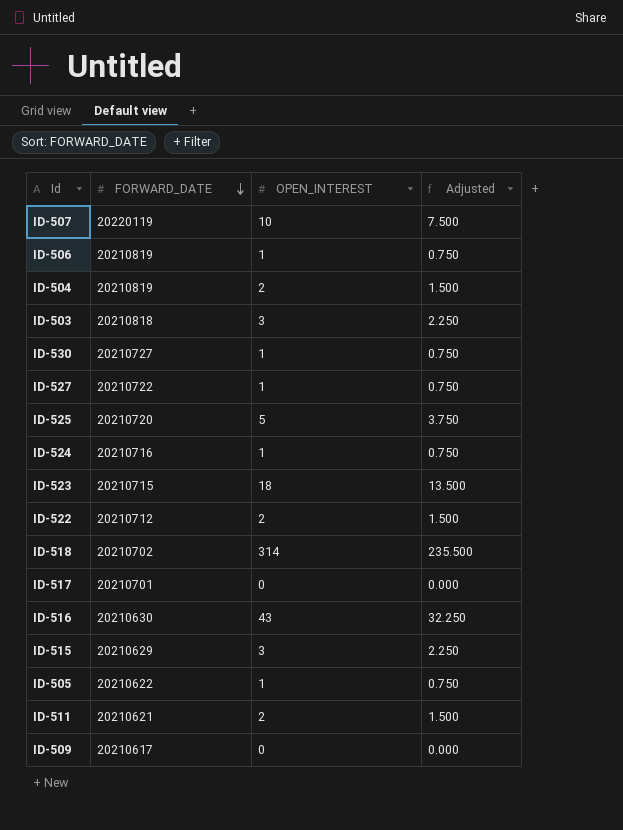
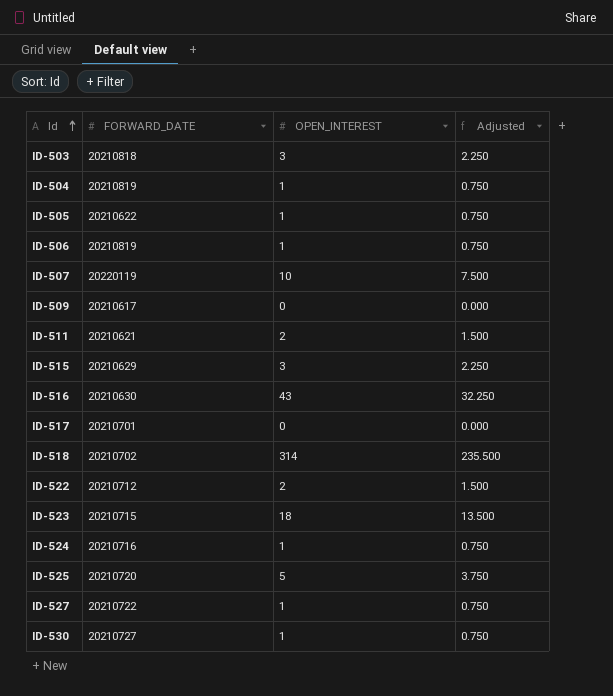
row order: FORWARD_DATE descending -> Id ascending
ID-504 | OPEN_INTEREST: 2 -> 1
ID-504 | Adjusted: 1.500 -> 0.750

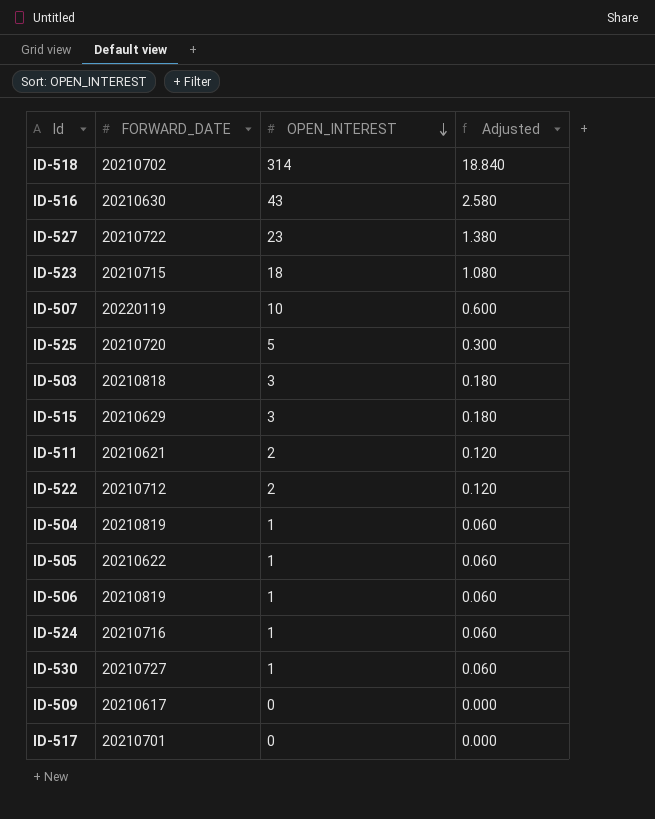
row order: Id ascending -> OPEN_INTEREST descending
column Adjusted | formula: [OPEN_INTEREST] * 0.75 -> [OPEN_INTEREST] * 0.06
ID-527 | OPEN_INTEREST: 1 -> 23

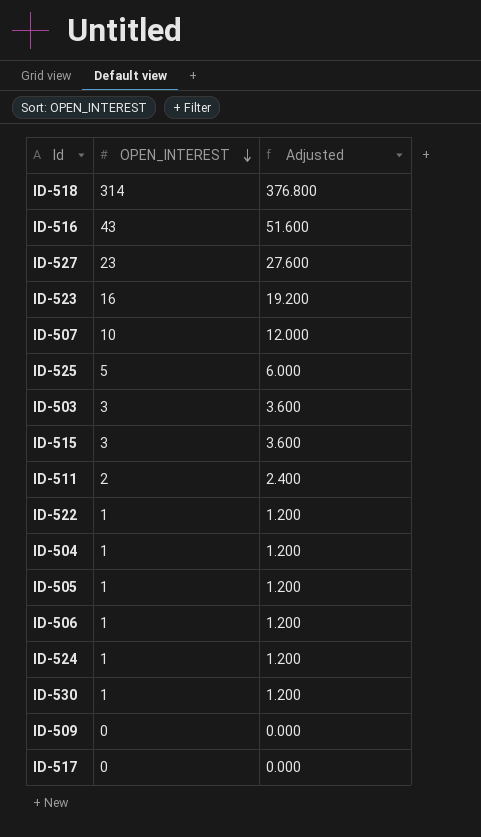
column FORWARD_DATE | position: 2 -> none
column Adjusted | formula: [OPEN_INTEREST] * 0.06 -> [OPEN_INTEREST] * 1.2
ID-523 | OPEN_INTEREST: 18 -> 16
ID-522 | OPEN_INTEREST: 2 -> 1

